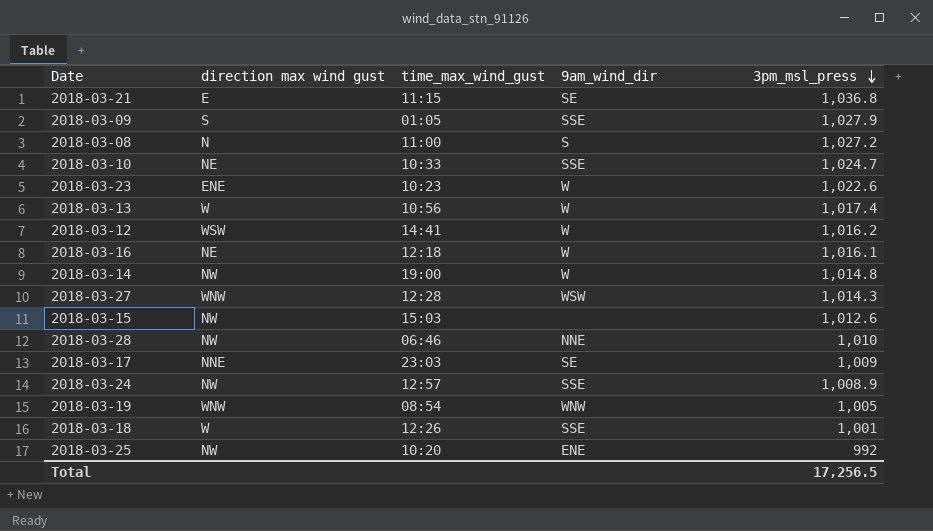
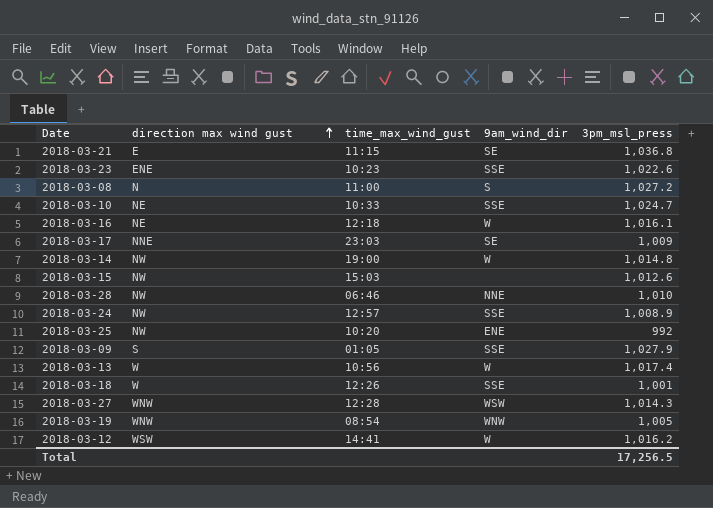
row order: 3pm_msl_press descending -> direction max wind gust ascending
2018-03-23 | 9am_wind_dir: W -> SSE

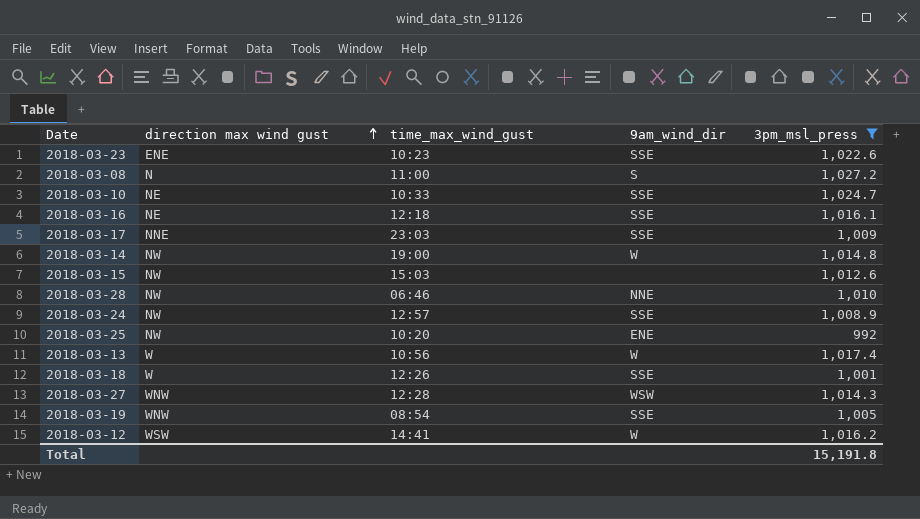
filter: none -> 3pm_msl_press <= 1,027.2
2018-03-16 | 9am_wind_dir: W -> SSE
2018-03-17 | 9am_wind_dir: SE -> SSE
2018-03-19 | 9am_wind_dir: WNW -> SSE
Total | 3pm_msl_press: 17,256.5 -> 15,191.8

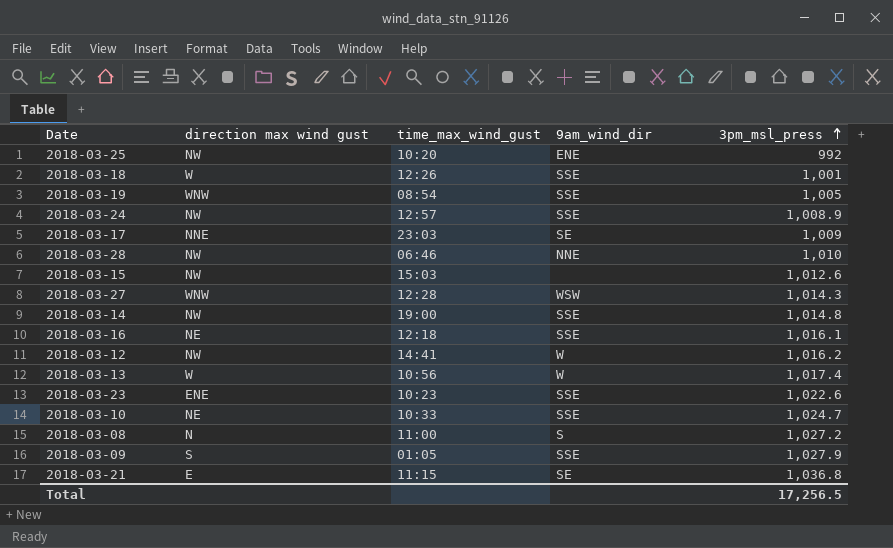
filter: 3pm_msl_press <= 1,027.2 -> none
row order: direction max wind gust ascending -> 3pm_msl_press ascending
2018-03-17 | 9am_wind_dir: SSE -> SE
2018-03-14 | 9am_wind_dir: W -> SSE
2018-03-12 | direction max wind gust: WSW -> NW
Total | 3pm_msl_press: 15,191.8 -> 17,256.5

